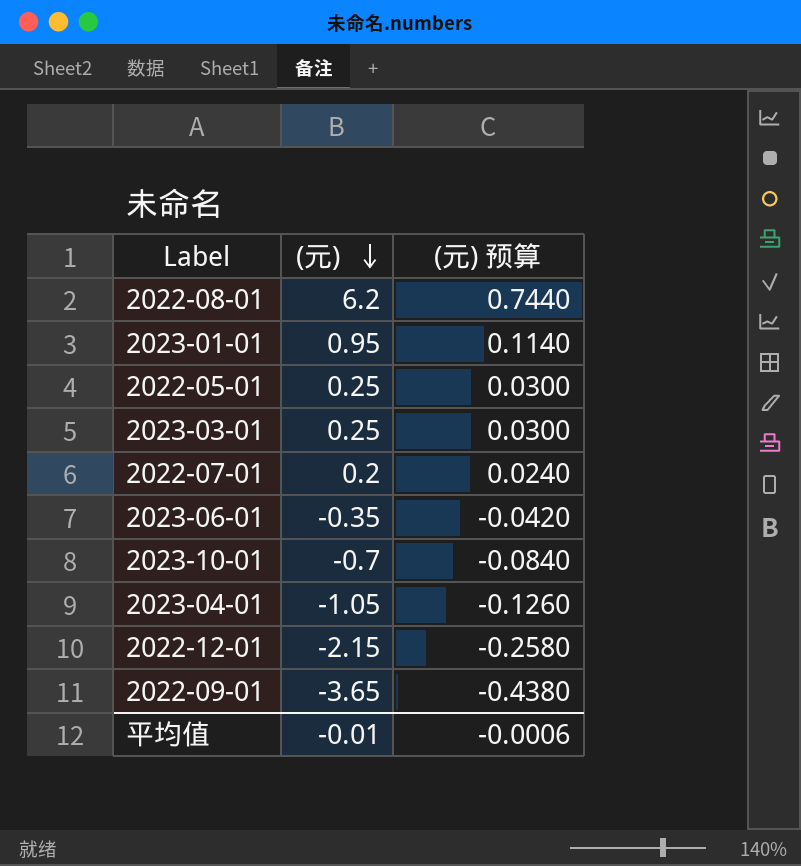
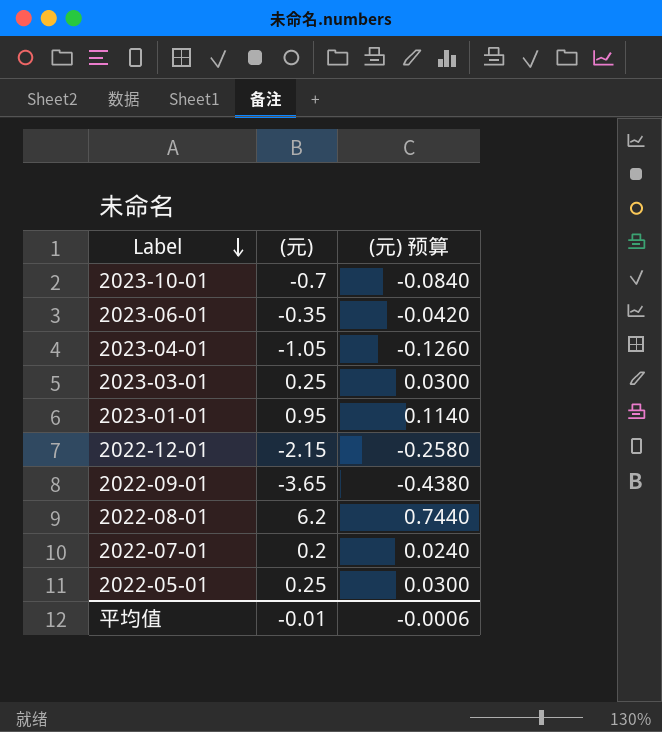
row order: (元) descending -> Label descending

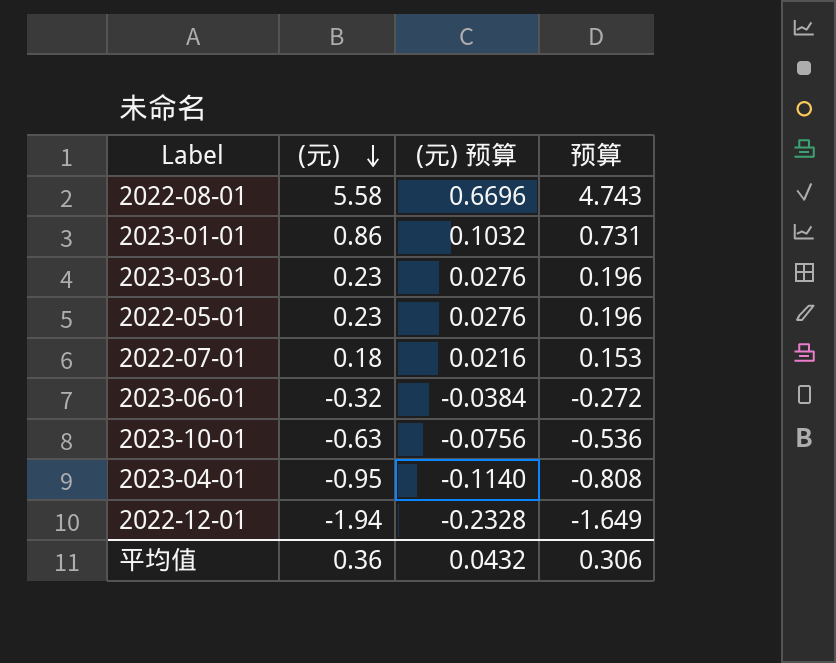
row order: Label descending -> (元) descending
column 预算 | formula: none -> [(元)] * 0.85
row 2022-09-01: -3.65 | -0.4380 -> none
2022-08-01 | (元): 6.2 -> 5.58
2022-08-01 | (元) 预算: 0.7440 -> 0.6696
2023-01-01 | (元): 0.95 -> 0.86
2023-01-01 | (元) 预算: 0.1140 -> 0.1032
2023-03-01 | (元): 0.25 -> 0.23
2023-03-01 | (元) 预算: 0.0300 -> 0.0276
2022-05-01 | (元): 0.25 -> 0.23
2022-05-01 | (元) 预算: 0.0300 -> 0.0276
2022-07-01 | (元): 0.2 -> 0.18
2022-07-01 | (元) 预算: 0.0240 -> 0.0216
2023-06-01 | (元): -0.35 -> -0.32
2023-06-01 | (元) 预算: -0.0420 -> -0.0384
2023-10-01 | (元): -0.7 -> -0.63
2023-10-01 | (元) 预算: -0.0840 -> -0.0756
2023-04-01 | (元): -1.05 -> -0.95
2023-04-01 | (元) 预算: -0.1260 -> -0.1140
2022-12-01 | (元): -2.15 -> -1.94
2022-12-01 | (元) 预算: -0.2580 -> -0.2328
平均值 | (元): -0.01 -> 0.36
平均值 | (元) 预算: -0.0006 -> 0.0432

